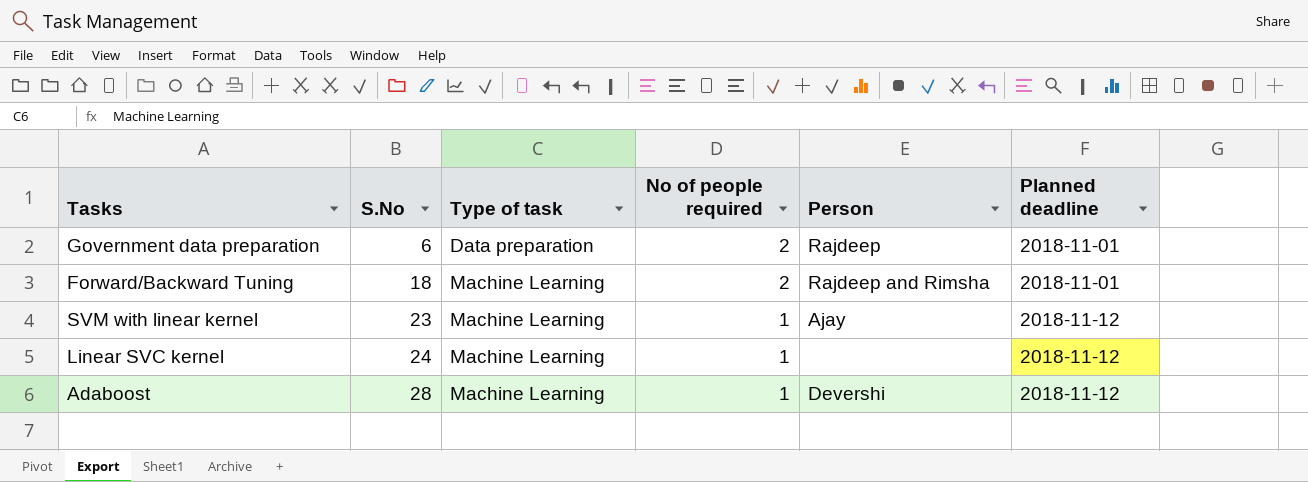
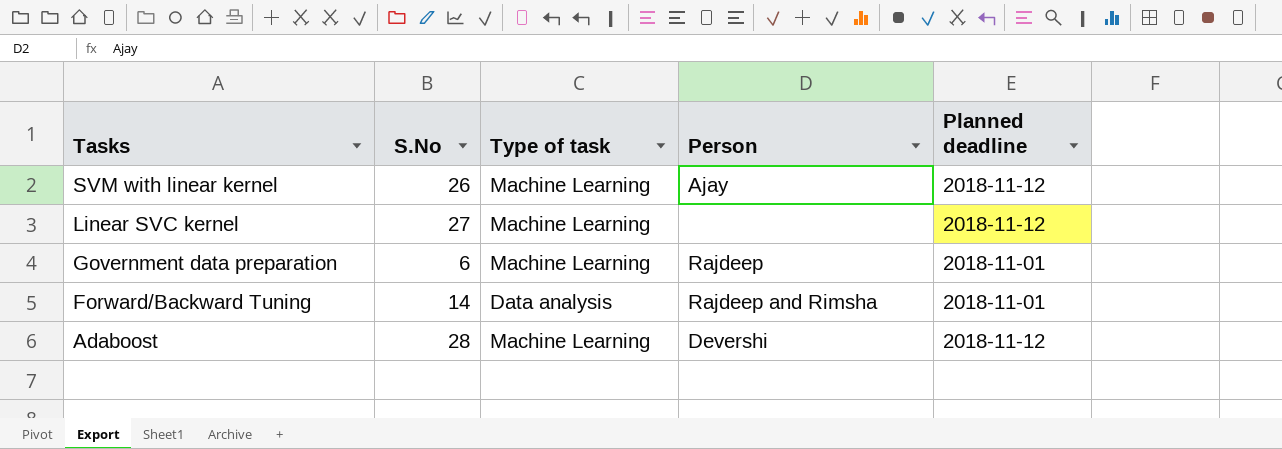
row order: S.No ascending -> Tasks descending
column No of people required | position: 4 -> none
SVM with linear kernel | S.No: 23 -> 26
Linear SVC kernel | S.No: 24 -> 27
Government data preparation | Type of task: Data preparation -> Machine Learning
Forward/Backward Tuning | S.No: 18 -> 14
Forward/Backward Tuning | Type of task: Machine Learning -> Data analysis

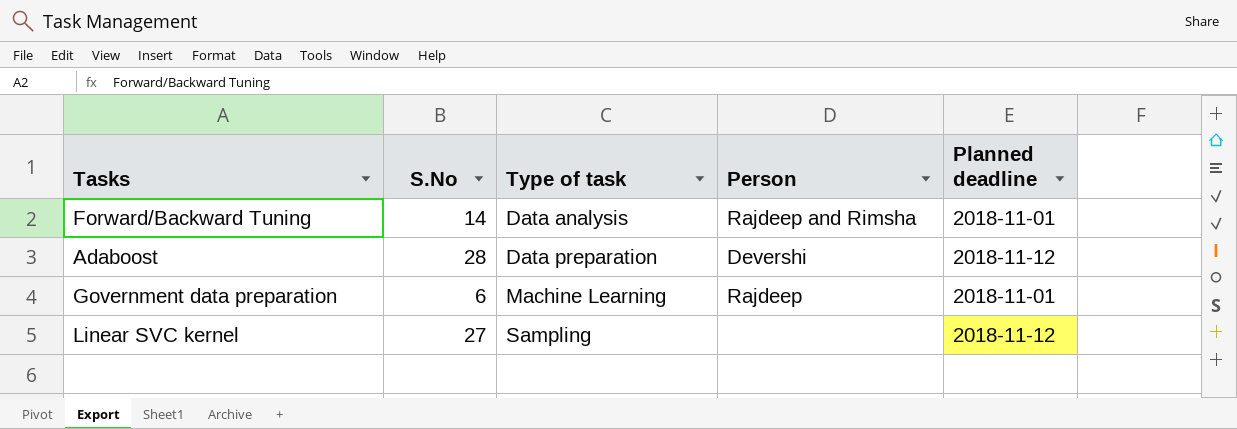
row order: Tasks descending -> Type of task ascending
row SVM with linear kernel: 26 | Machine Learning | Ajay | 2018-11-12 -> none
Adaboost | Type of task: Machine Learning -> Data preparation
Linear SVC kernel | Type of task: Machine Learning -> Sampling

